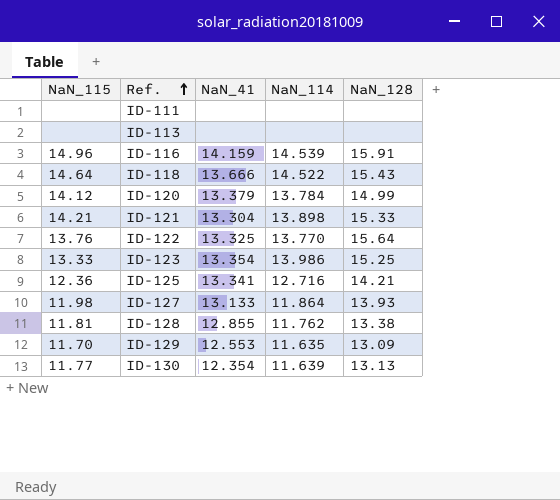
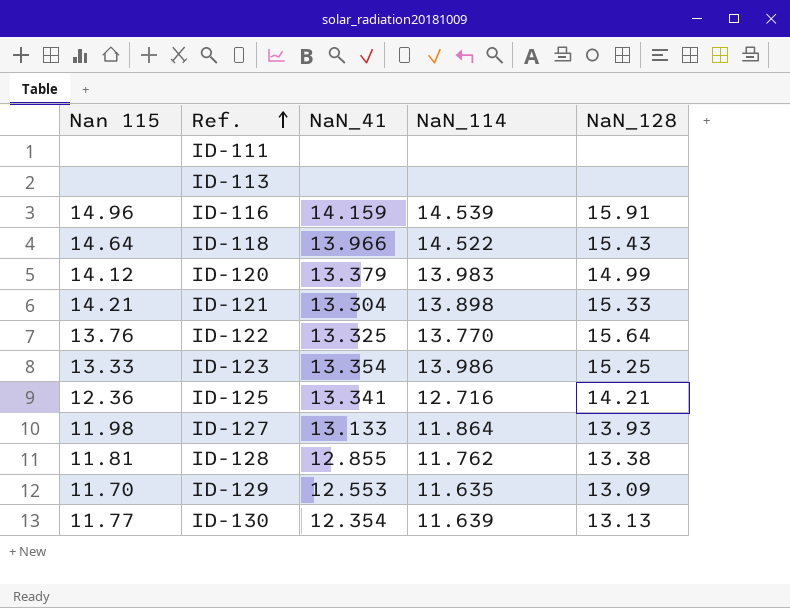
column name: NaN_115 -> Nan 115
ID-118 | NaN_41: 13.666 -> 13.966
ID-120 | NaN_114: 13.784 -> 13.983

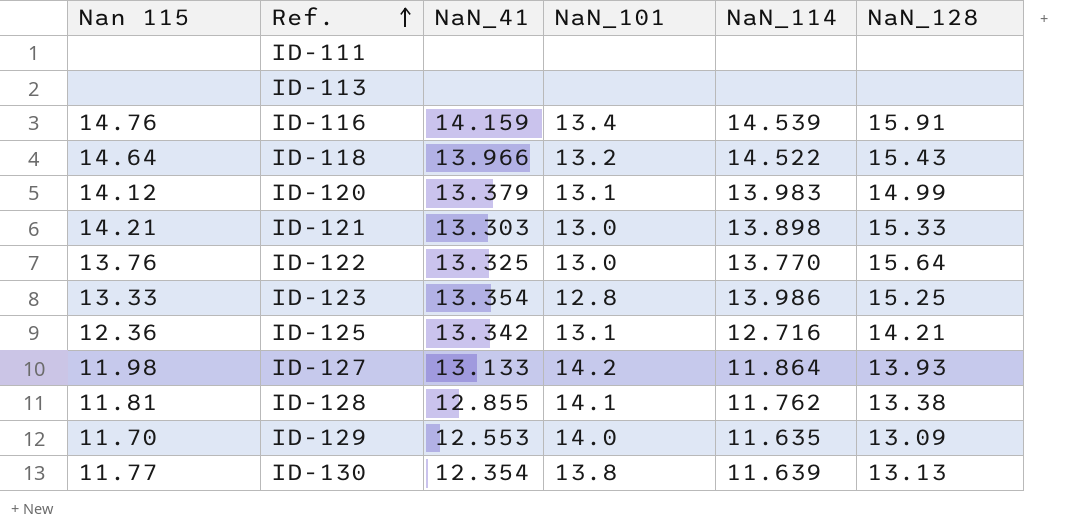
column NaN_101 | position: none -> 4
ID-116 | Nan 115: 14.96 -> 14.76
ID-121 | NaN_41: 13.304 -> 13.303
ID-125 | NaN_41: 13.341 -> 13.342

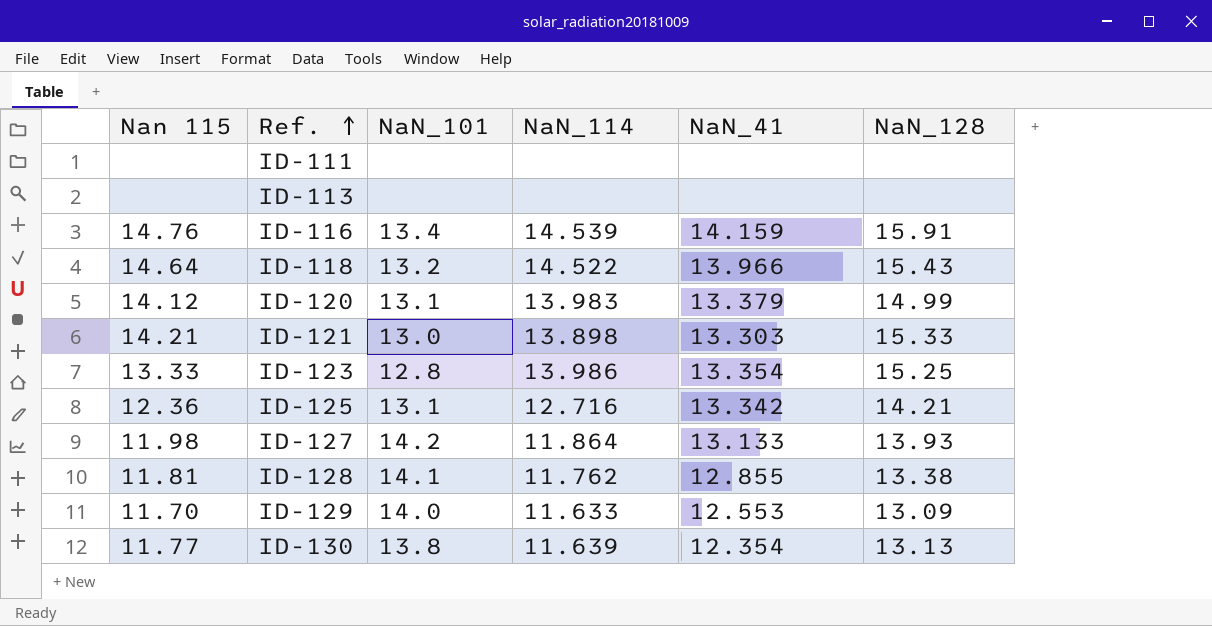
column NaN_41 | position: 3 -> 5
row ID-122: 13.76 | 13.325 | 13.0 | 13.770 | 15.64 -> none
ID-129 | NaN_114: 11.635 -> 11.633

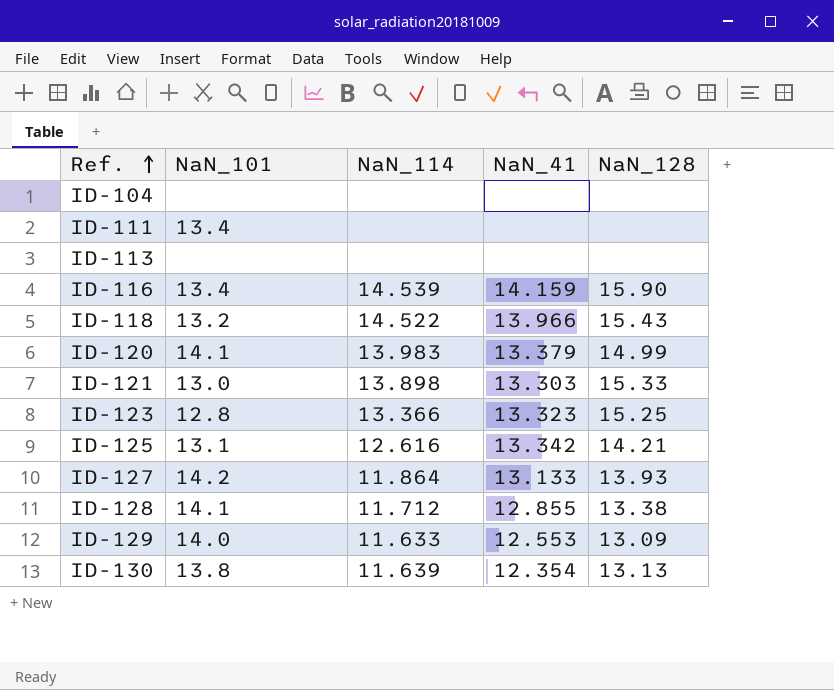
column Nan 115 | position: 1 -> none
row ID-104: none -> none | none | none | none
ID-111 | NaN_101: none -> 13.4
ID-116 | NaN_128: 15.91 -> 15.90
ID-120 | NaN_101: 13.1 -> 14.1
ID-123 | NaN_114: 13.986 -> 13.366
ID-123 | NaN_41: 13.354 -> 13.323
ID-125 | NaN_114: 12.716 -> 12.616
ID-128 | NaN_114: 11.762 -> 11.712

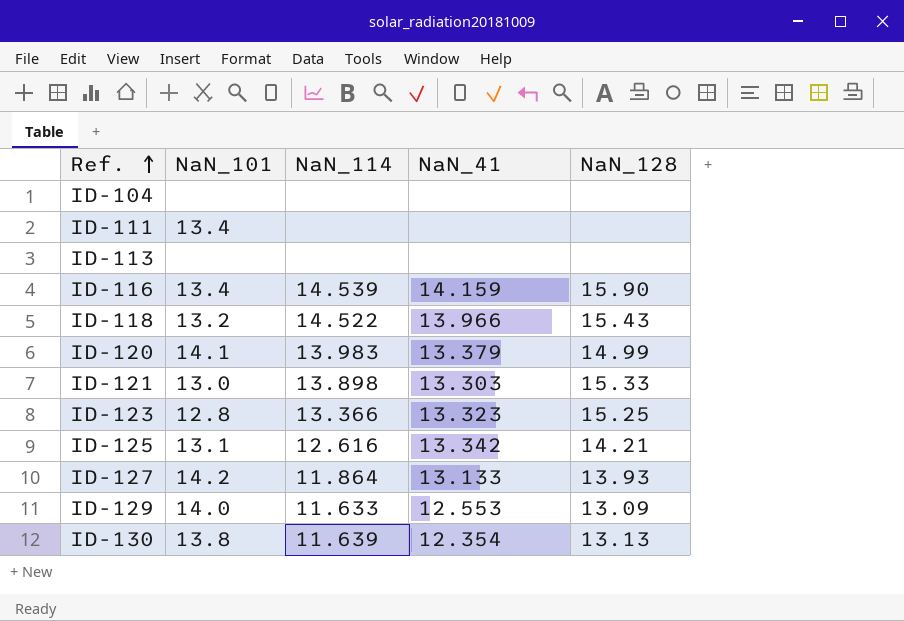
row ID-128: 14.1 | 11.712 | 12.855 | 13.38 -> none

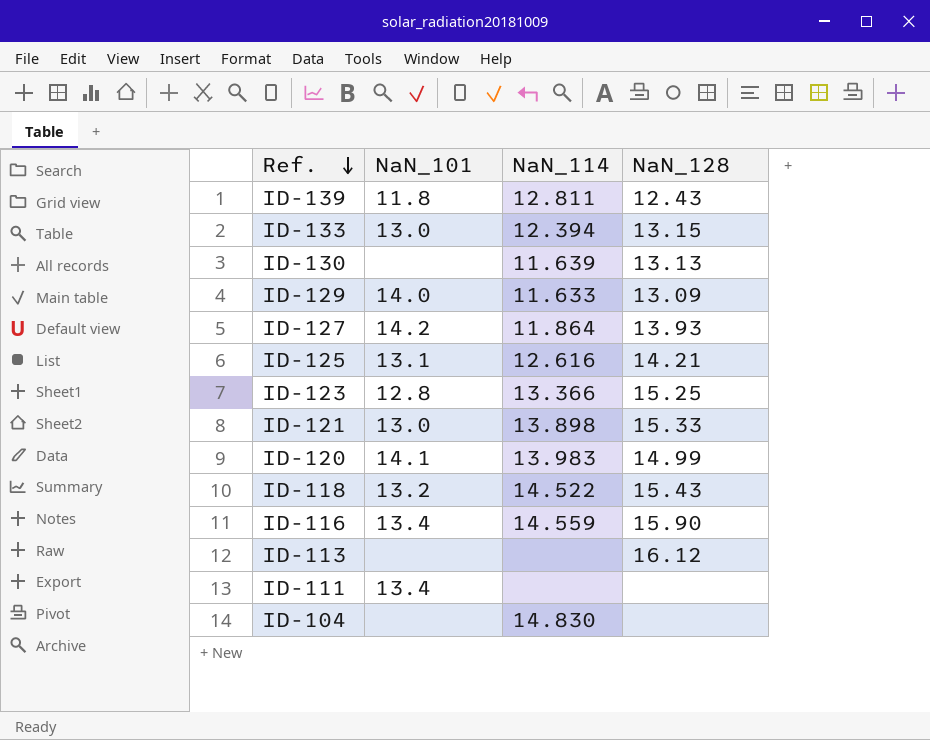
row order: Ref. ascending -> Ref. descending
column NaN_41 | position: 4 -> none
row ID-139: none -> 11.8 | 12.811 | 12.43
row ID-133: none -> 13.0 | 12.394 | 13.15
ID-130 | NaN_101: 13.8 -> none
ID-116 | NaN_114: 14.539 -> 14.559
ID-113 | NaN_128: none -> 16.12
ID-104 | NaN_114: none -> 14.830

